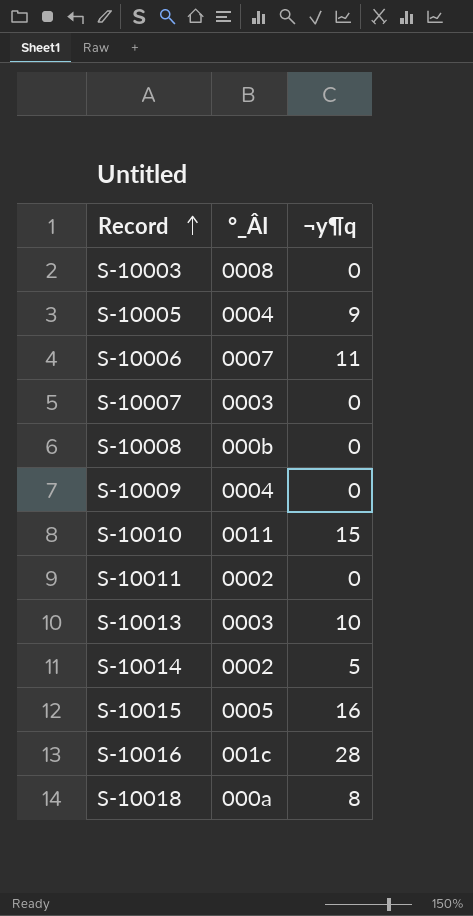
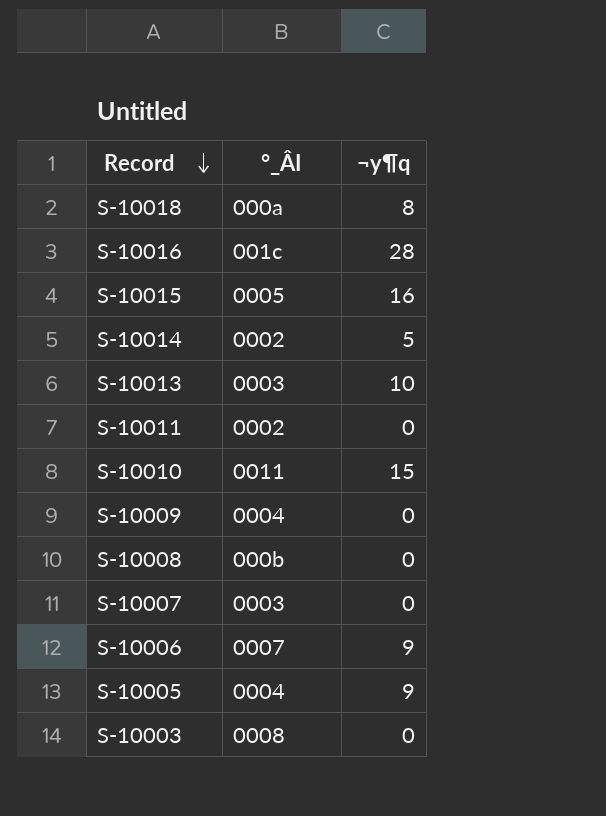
row order: Record ascending -> Record descending
S-10006 | ¬y¶q: 11 -> 9

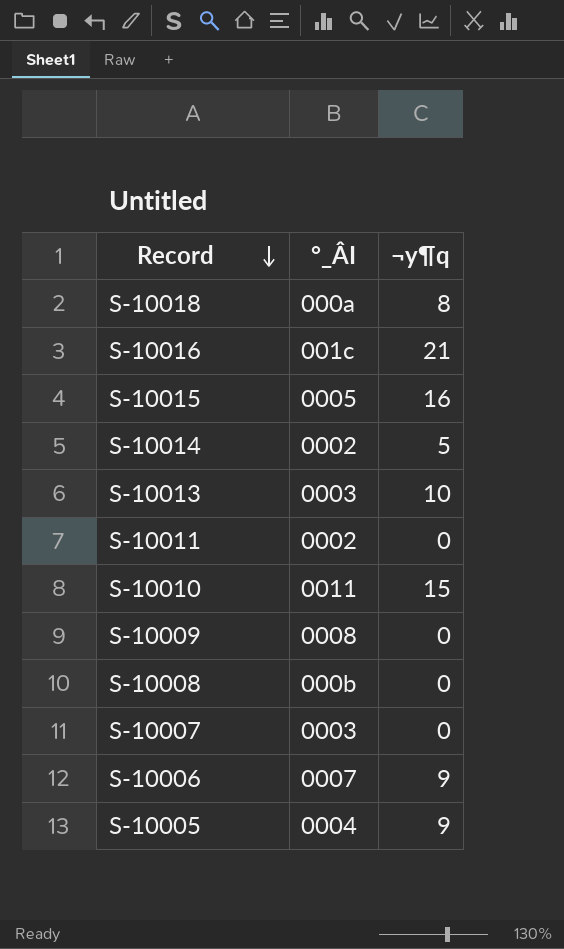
row S-10003: 0008 | 0 -> none
S-10016 | ¬y¶q: 28 -> 21
S-10009 | °_ÂI: 0004 -> 0008

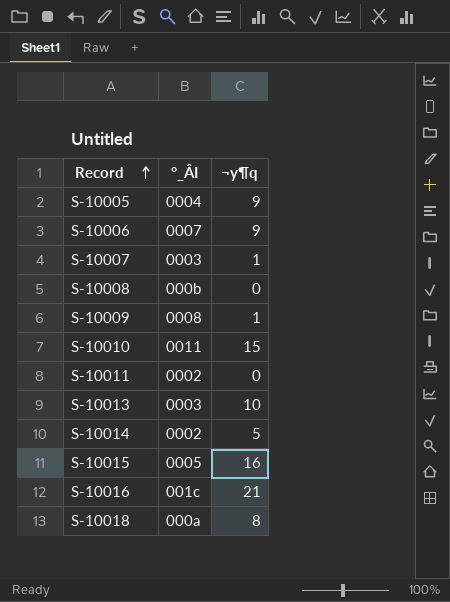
row order: Record descending -> Record ascending
S-10007 | ¬y¶q: 0 -> 1
S-10009 | ¬y¶q: 0 -> 1

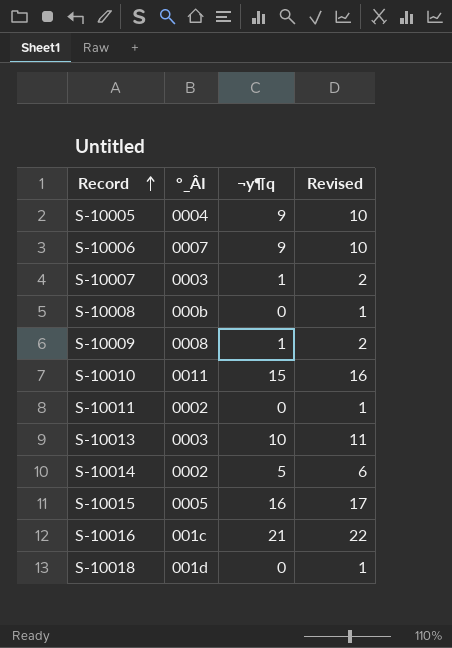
column Revised | formula: none -> [¬y¶q] + 1
S-10018 | °_ÂI: 000a -> 001d
S-10018 | ¬y¶q: 8 -> 0

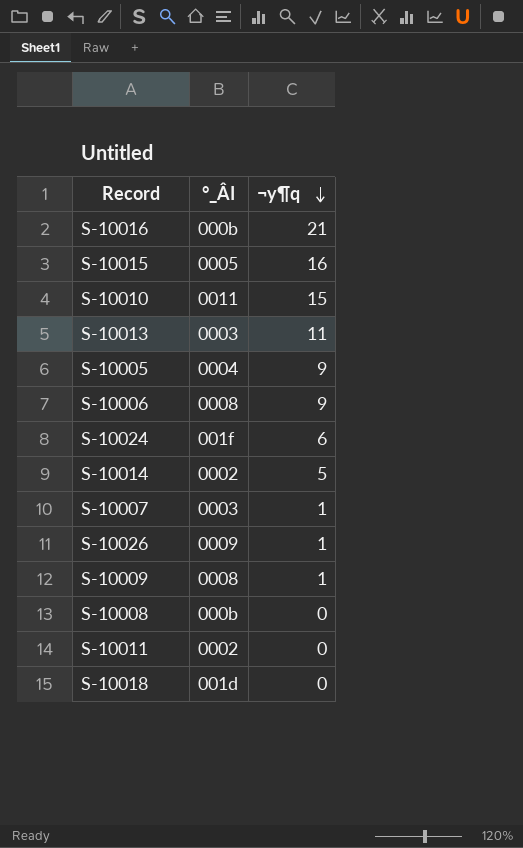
row order: Record ascending -> ¬y¶q descending
column Revised | formula: [¬y¶q] + 1 -> none
S-10016 | °_ÂI: 001c -> 000b
S-10013 | ¬y¶q: 10 -> 11
S-10006 | °_ÂI: 0007 -> 0008
row S-10024: none -> 001f | 6
row S-10026: none -> 0009 | 1

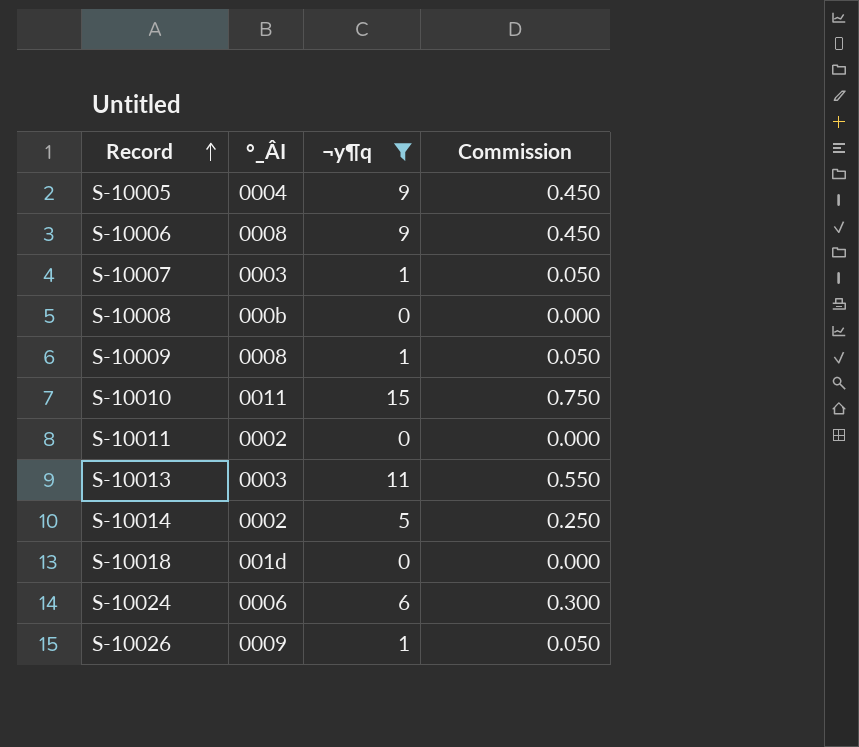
filter: none -> ¬y¶q <= 15
row order: ¬y¶q descending -> Record ascending
column Commission | formula: none -> [¬y¶q] * 0.05
S-10024 | °_ÂI: 001f -> 0006

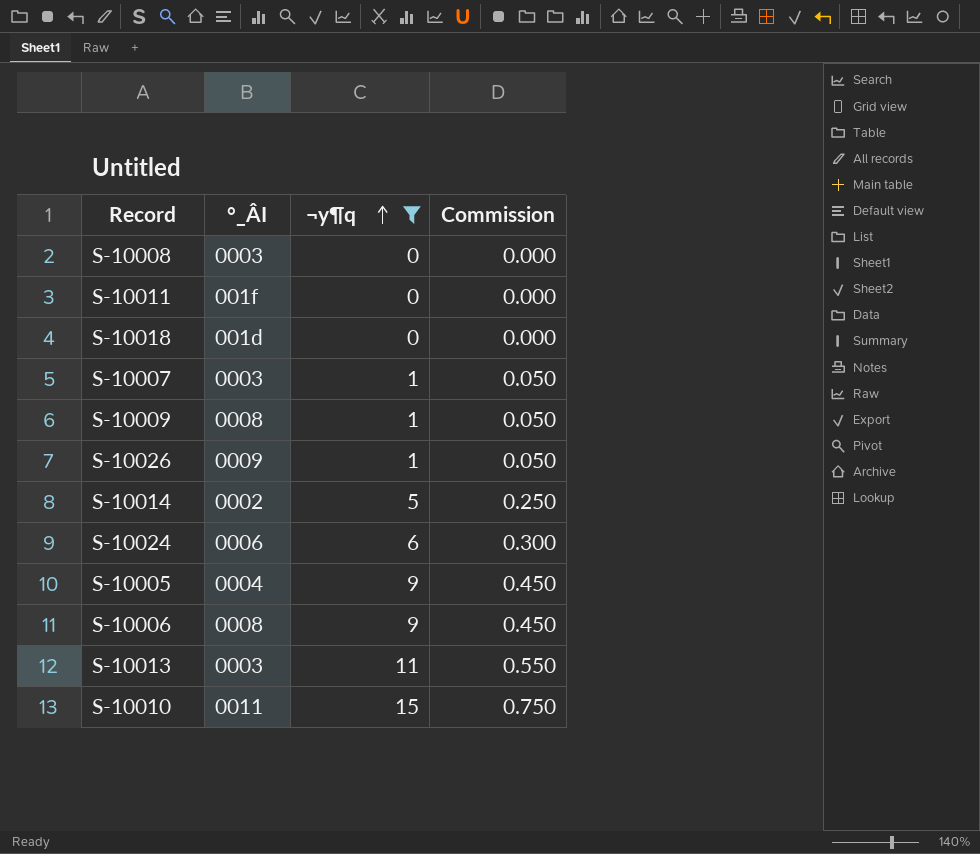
row order: Record ascending -> ¬y¶q ascending
S-10008 | °_ÂI: 000b -> 0003
S-10011 | °_ÂI: 0002 -> 001f

